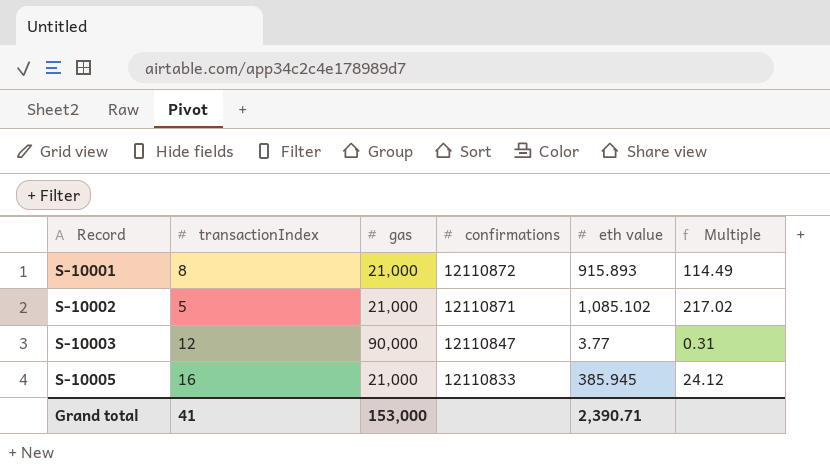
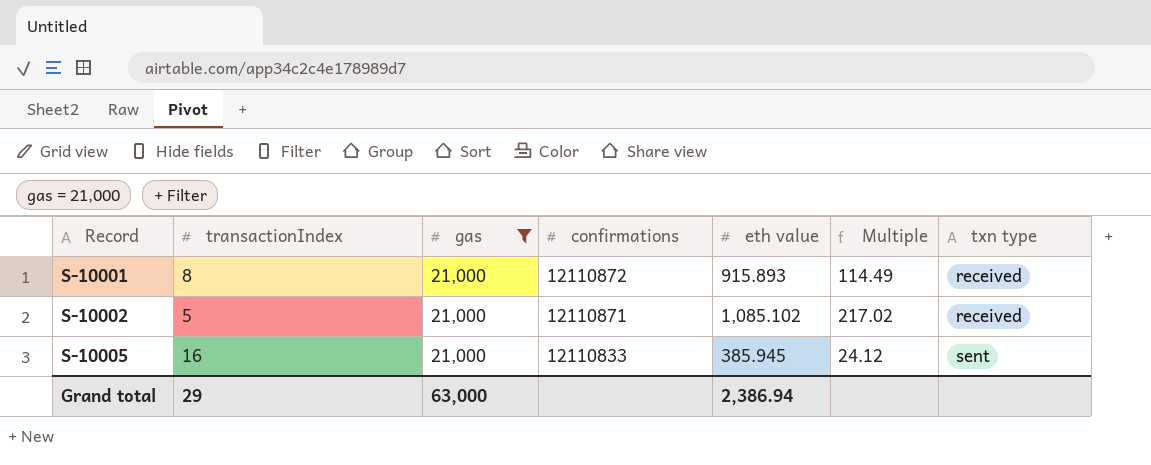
filter: none -> gas = 21,000
column txn type | position: none -> 7
Grand total | transactionIndex: 41 -> 29
Grand total | gas: 153,000 -> 63,000
Grand total | eth value: 2,390.71 -> 2,386.94

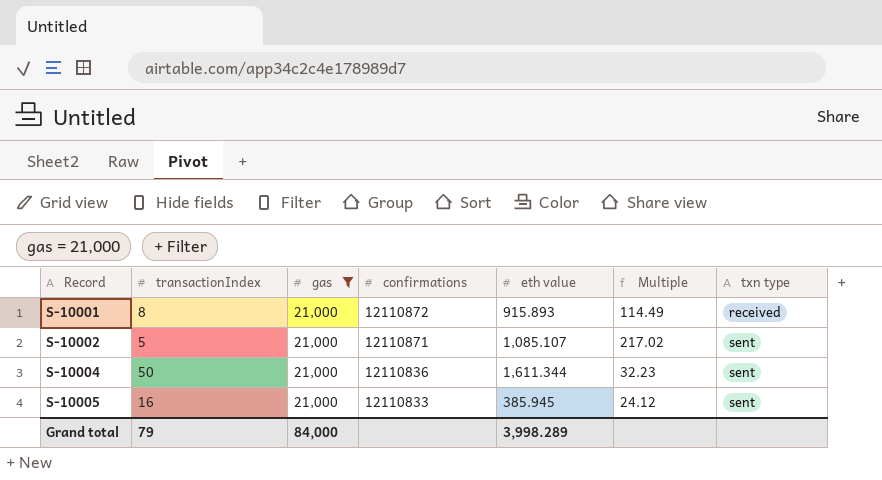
S-10002 | eth value: 1,085.102 -> 1,085.107
S-10002 | txn type: received -> sent
row S-10004: none -> 50 | 21,000 | 12110836 | 1,611.344 | 32.23 | sent
Grand total | transactionIndex: 29 -> 79
Grand total | gas: 63,000 -> 84,000
Grand total | eth value: 2,386.94 -> 3,998.289

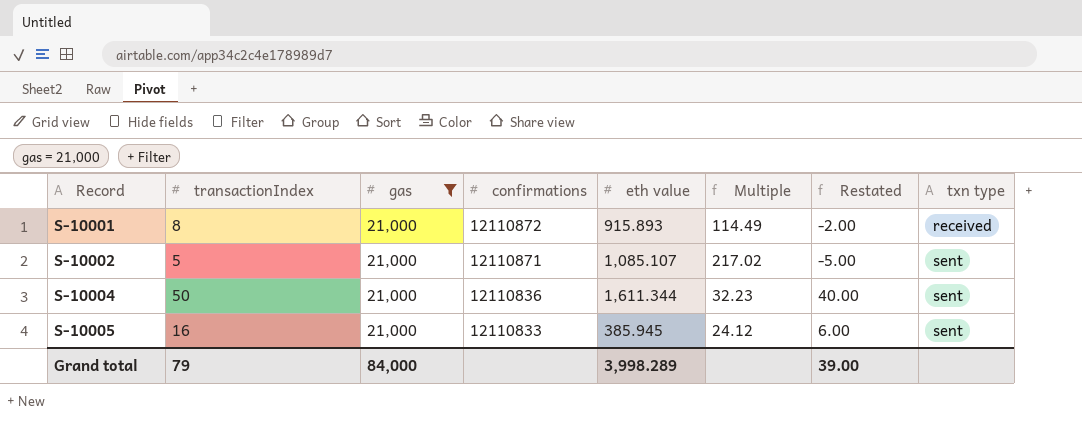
column Restated | formula: none -> [transactionIndex] - 10

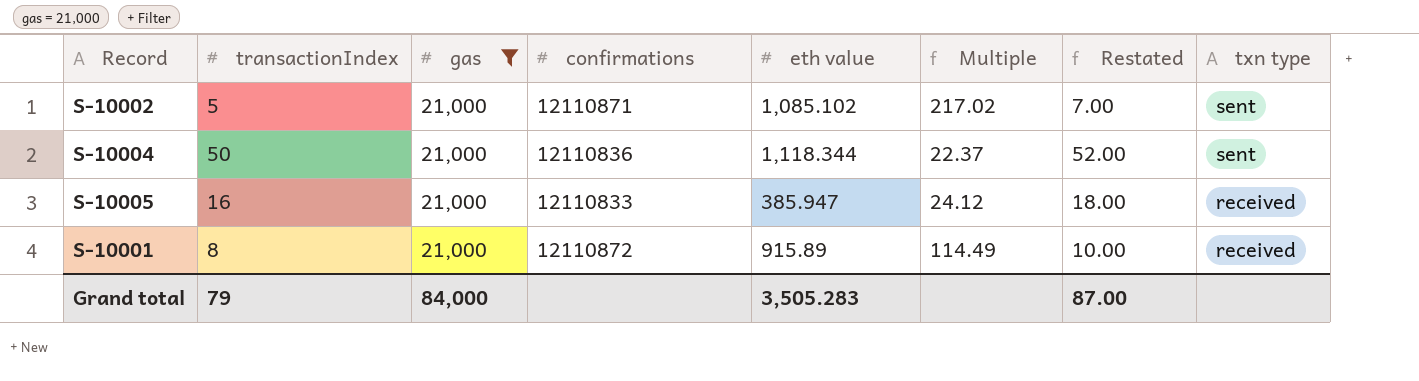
row order: Record ascending -> txn type descending
column Restated | formula: [transactionIndex] - 10 -> [transactionIndex] + 2
S-10002 | eth value: 1,085.107 -> 1,085.102
S-10004 | eth value: 1,611.344 -> 1,118.344
S-10004 | Multiple: 32.23 -> 22.37
S-10005 | eth value: 385.945 -> 385.947
S-10005 | txn type: sent -> received
S-10001 | eth value: 915.893 -> 915.89
Grand total | eth value: 3,998.289 -> 3,505.283
Grand total | Restated: 39.00 -> 87.00

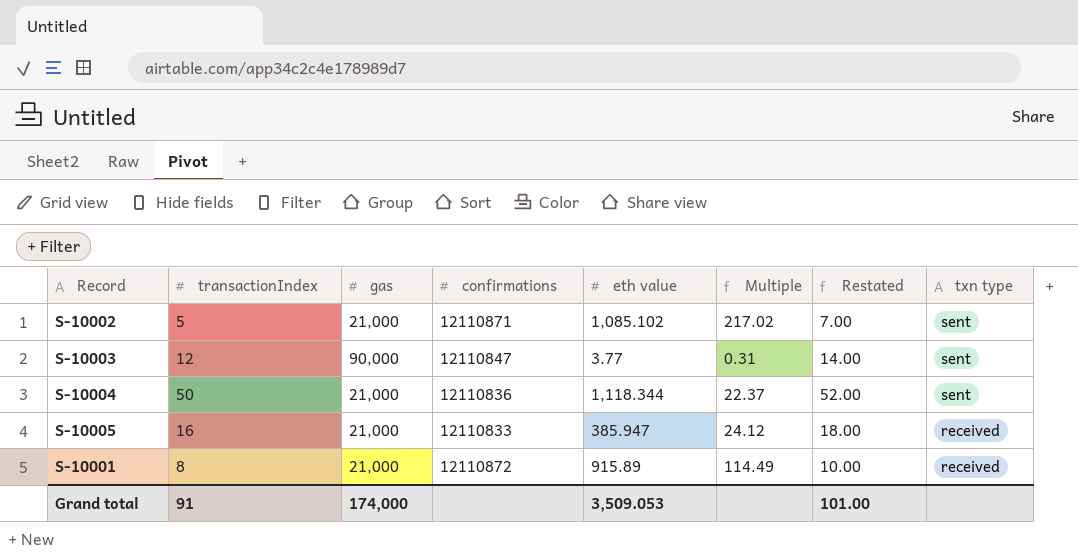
filter: gas = 21,000 -> none
Grand total | transactionIndex: 79 -> 91
Grand total | gas: 84,000 -> 174,000
Grand total | eth value: 3,505.283 -> 3,509.053
Grand total | Restated: 87.00 -> 101.00

